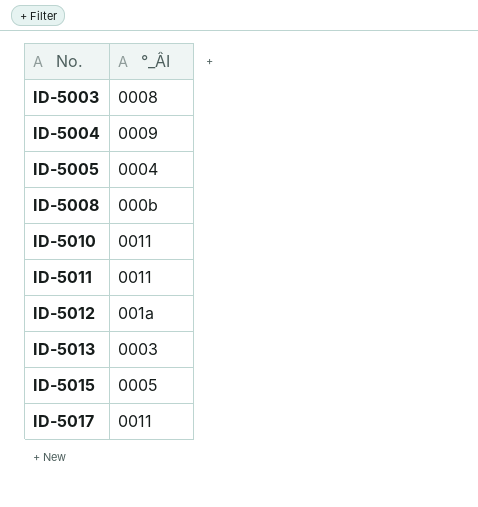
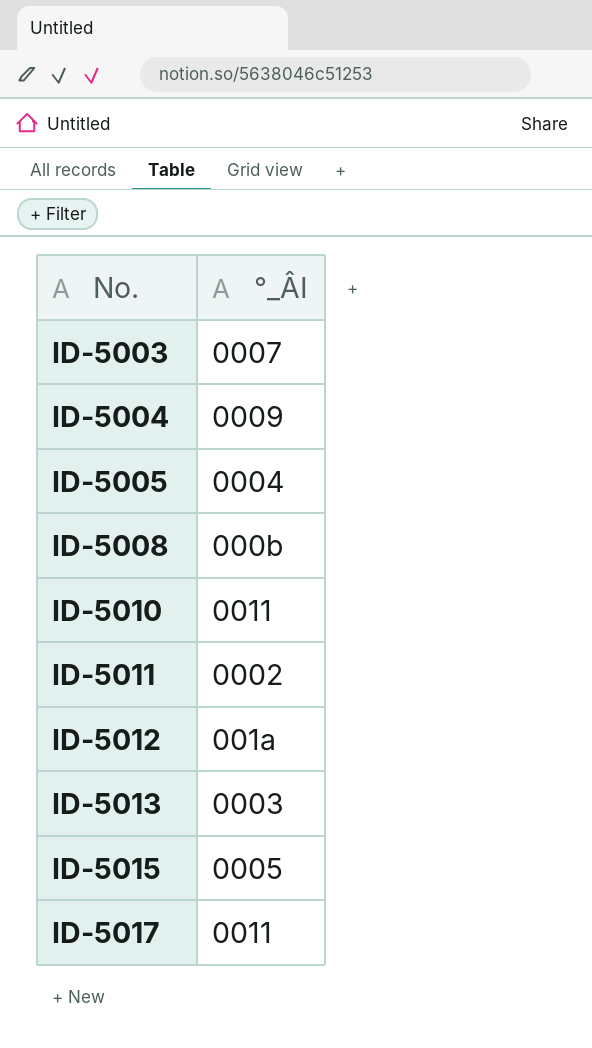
ID-5003 | °_ÂI: 0008 -> 0007
ID-5011 | °_ÂI: 0011 -> 0002

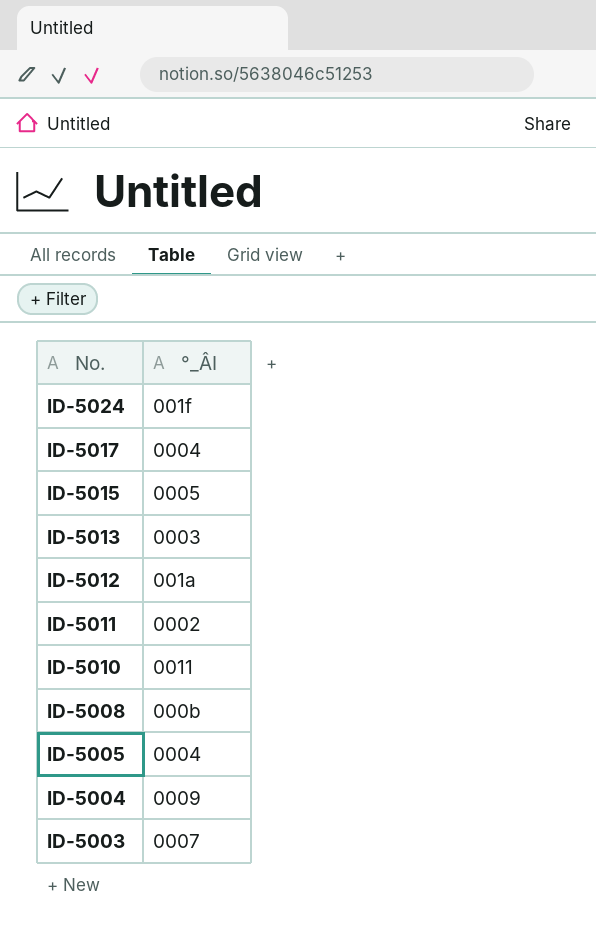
row order: No. ascending -> No. descending
row ID-5024: none -> 001f
ID-5017 | °_ÂI: 0011 -> 0004

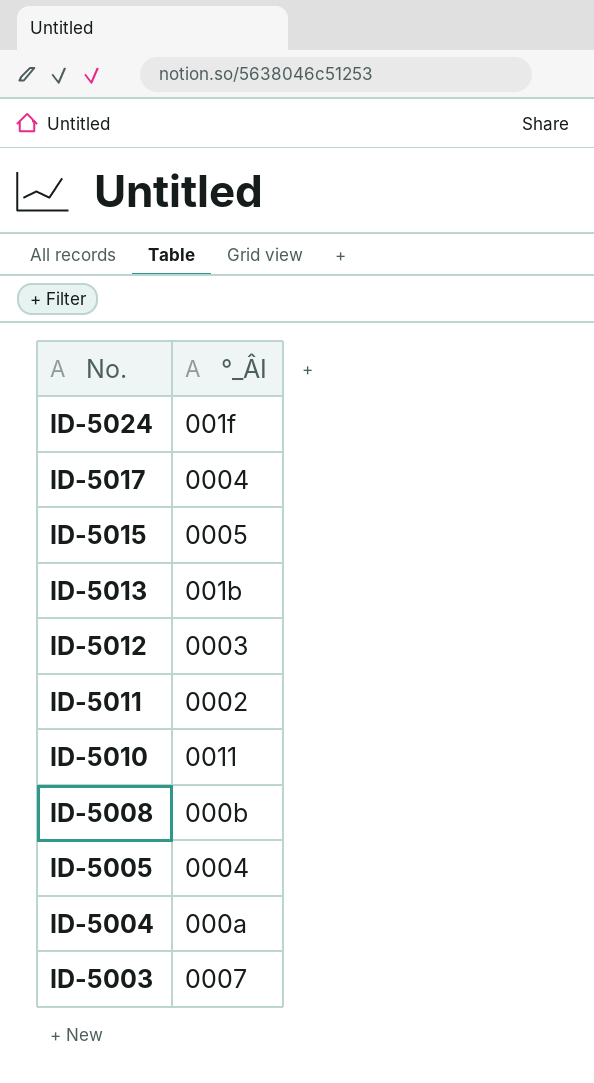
ID-5013 | °_ÂI: 0003 -> 001b
ID-5012 | °_ÂI: 001a -> 0003
ID-5004 | °_ÂI: 0009 -> 000a

